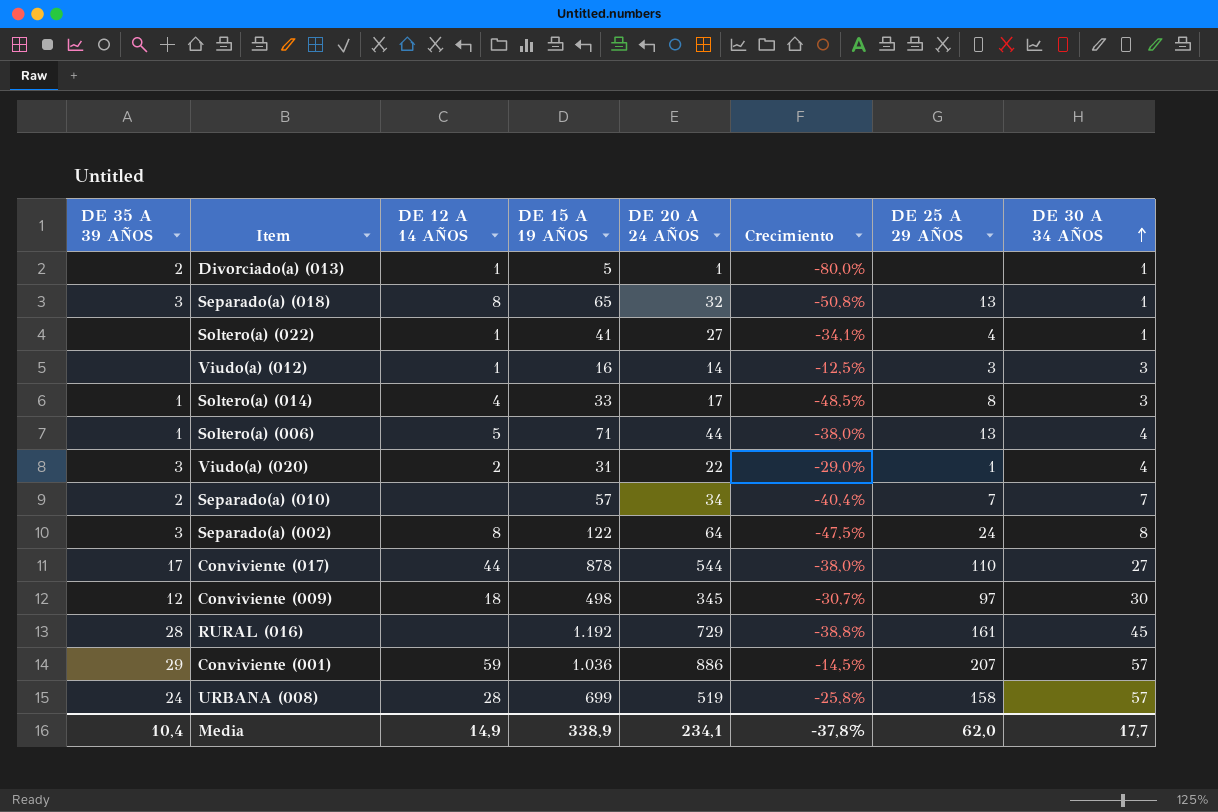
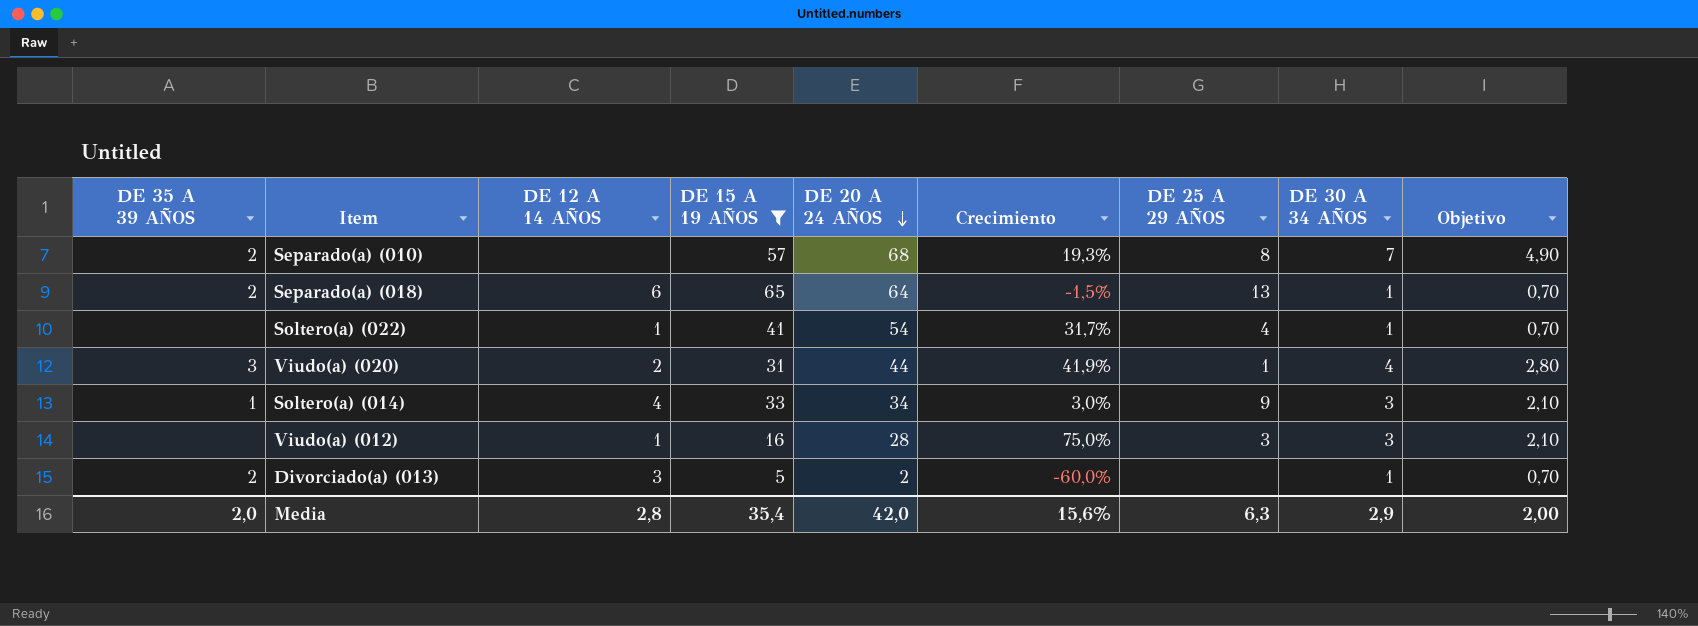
filter: none -> DE 15 A 19 AÑOS <= 65
row order: DE 30 A 34 AÑOS ascending -> DE 20 A 24 AÑOS descending
column Objetivo | formula: none -> [DE 30 A 34 AÑOS] * 0,7
Separado(a) (010) | DE 20 A 24 AÑOS: 34 -> 68
Separado(a) (010) | Crecimiento: -40,4% -> 19,3%
Separado(a) (010) | DE 25 A 29 AÑOS: 7 -> 8
Separado(a) (018) | DE 35 A 39 AÑOS: 3 -> 2
Separado(a) (018) | DE 12 A 14 AÑOS: 8 -> 6
Separado(a) (018) | DE 20 A 24 AÑOS: 32 -> 64
Separado(a) (018) | Crecimiento: -50,8% -> -1,5%
Soltero(a) (022) | DE 20 A 24 AÑOS: 27 -> 54
Soltero(a) (022) | Crecimiento: -34,1% -> 31,7%
Viudo(a) (020) | DE 20 A 24 AÑOS: 22 -> 44
Viudo(a) (020) | Crecimiento: -29,0% -> 41,9%
Soltero(a) (014) | DE 20 A 24 AÑOS: 17 -> 34
Soltero(a) (014) | Crecimiento: -48,5% -> 3,0%
Soltero(a) (014) | DE 25 A 29 AÑOS: 8 -> 9
Viudo(a) (012) | DE 20 A 24 AÑOS: 14 -> 28
Viudo(a) (012) | Crecimiento: -12,5% -> 75,0%
Divorciado(a) (013) | DE 12 A 14 AÑOS: 1 -> 3
Divorciado(a) (013) | DE 20 A 24 AÑOS: 1 -> 2
Divorciado(a) (013) | Crecimiento: -80,0% -> -60,0%
Media | DE 35 A 39 AÑOS: 10,4 -> 2,0
Media | DE 12 A 14 AÑOS: 14,9 -> 2,8
Media | DE 15 A 19 AÑOS: 338,9 -> 35,4
Media | DE 20 A 24 AÑOS: 234,1 -> 42,0
Media | Crecimiento: -37,8% -> 15,6%
Media | DE 25 A 29 AÑOS: 62,0 -> 6,3
Media | DE 30 A 34 AÑOS: 17,7 -> 2,9

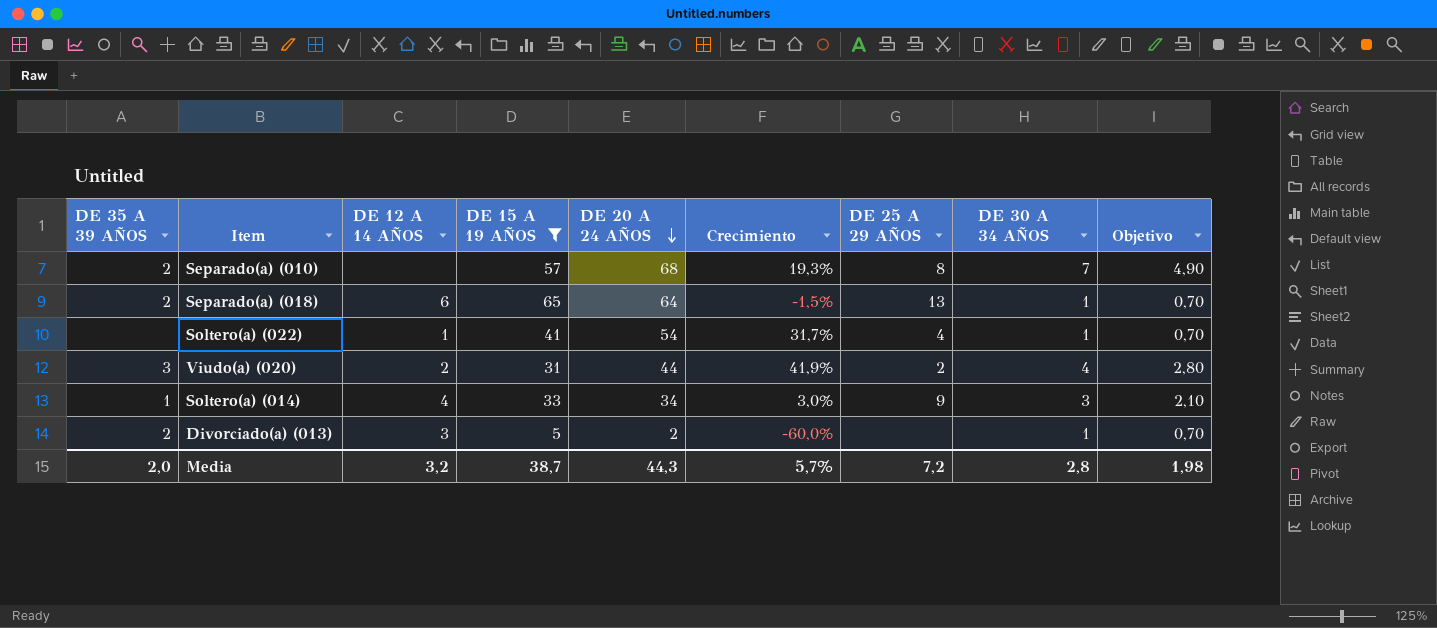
row Viudo(a) (012): none | 1 | 16 | 28 | 75,0% | 3 | 3 | 2,10 -> none
Viudo(a) (020) | DE 25 A 29 AÑOS: 1 -> 2
Media | DE 12 A 14 AÑOS: 2,8 -> 3,2
Media | DE 15 A 19 AÑOS: 35,4 -> 38,7
Media | DE 20 A 24 AÑOS: 42,0 -> 44,3
Media | Crecimiento: 15,6% -> 5,7%
Media | DE 25 A 29 AÑOS: 6,3 -> 7,2
Media | DE 30 A 34 AÑOS: 2,9 -> 2,8
Media | Objetivo: 2,00 -> 1,98

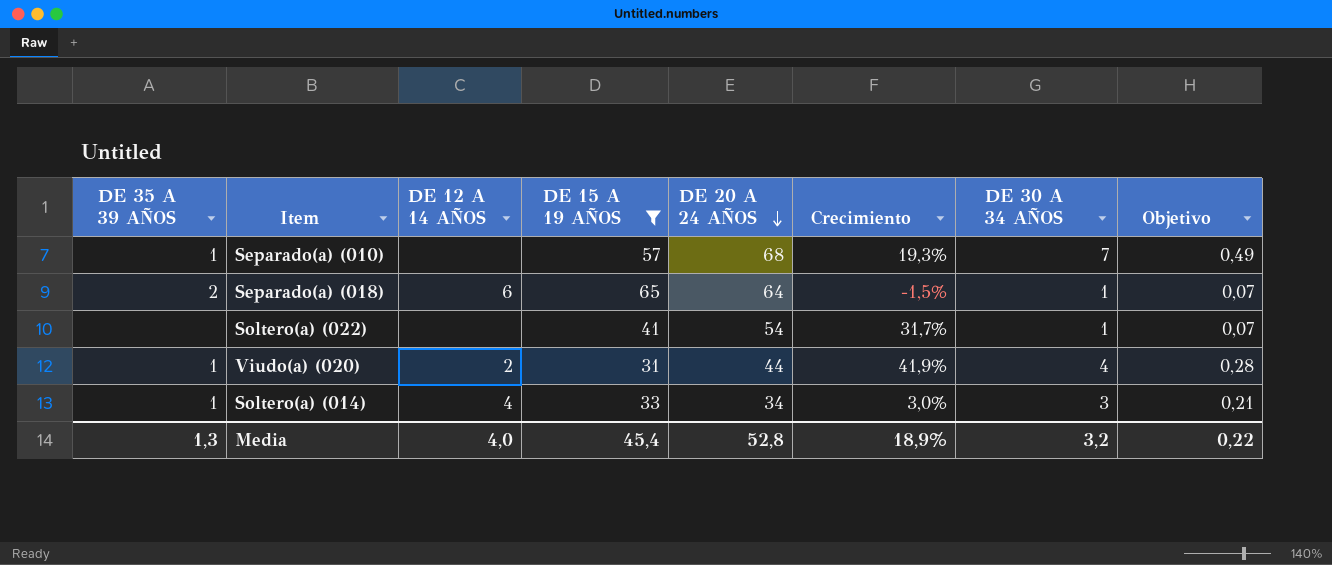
column DE 25 A 29 AÑOS | position: 7 -> none
column Objetivo | formula: [DE 30 A 34 AÑOS] * 0,7 -> [DE 30 A 34 AÑOS] * 0,07
row Divorciado(a) (013): 2 | 3 | 5 | 2 | -60,0% | none | 1 | 0,70 -> none
Separado(a) (010) | DE 35 A 39 AÑOS: 2 -> 1
Soltero(a) (022) | DE 12 A 14 AÑOS: 1 -> none
Viudo(a) (020) | DE 35 A 39 AÑOS: 3 -> 1
Media | DE 35 A 39 AÑOS: 2,0 -> 1,3
Media | DE 12 A 14 AÑOS: 3,2 -> 4,0
Media | DE 15 A 19 AÑOS: 38,7 -> 45,4
Media | DE 20 A 24 AÑOS: 44,3 -> 52,8
Media | Crecimiento: 5,7% -> 18,9%
Media | DE 30 A 34 AÑOS: 2,8 -> 3,2
Media | Objetivo: 1,98 -> 0,22

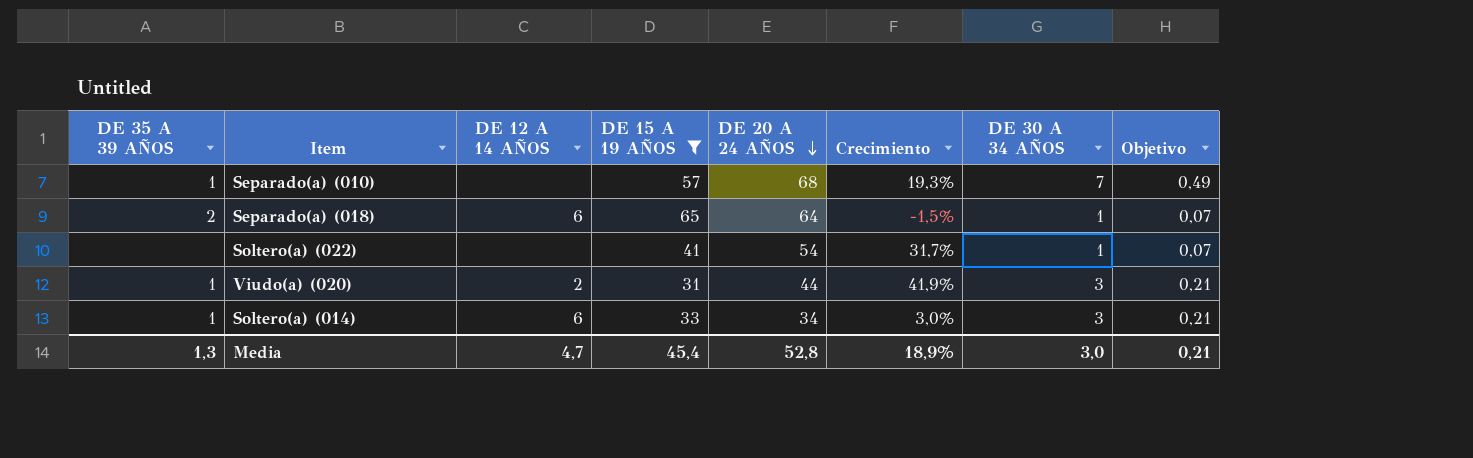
Viudo(a) (020) | DE 30 A 34 AÑOS: 4 -> 3
Viudo(a) (020) | Objetivo: 0,28 -> 0,21
Soltero(a) (014) | DE 12 A 14 AÑOS: 4 -> 6
Media | DE 12 A 14 AÑOS: 4,0 -> 4,7
Media | DE 30 A 34 AÑOS: 3,2 -> 3,0
Media | Objetivo: 0,22 -> 0,21

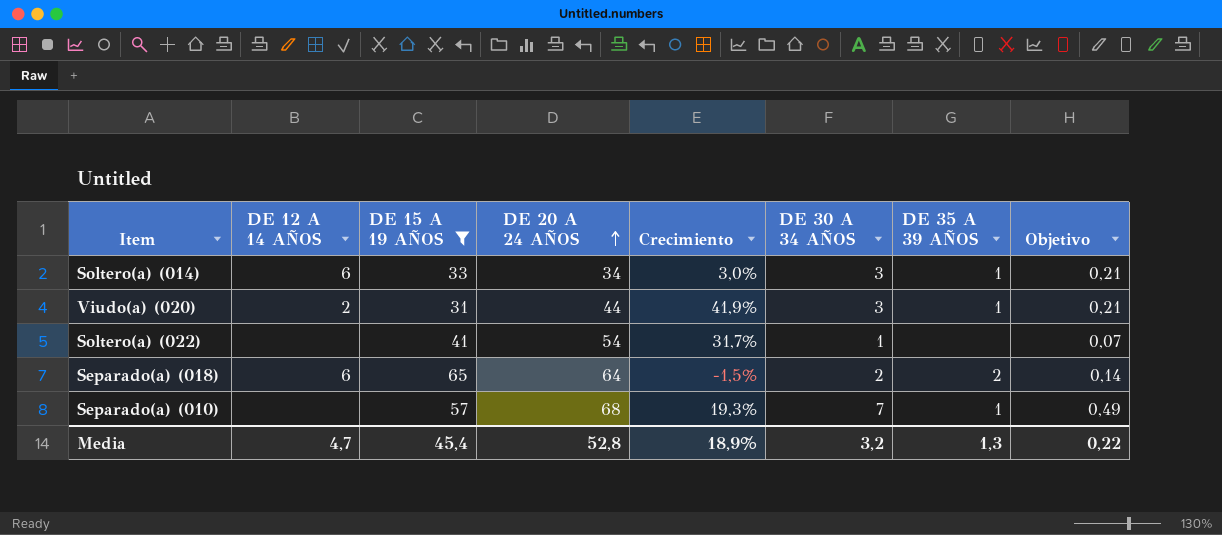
row order: DE 20 A 24 AÑOS descending -> DE 20 A 24 AÑOS ascending
column DE 35 A 39 AÑOS | position: 1 -> 7
Separado(a) (018) | DE 30 A 34 AÑOS: 1 -> 2
Separado(a) (018) | Objetivo: 0,07 -> 0,14
Media | DE 30 A 34 AÑOS: 3,0 -> 3,2
Media | Objetivo: 0,21 -> 0,22

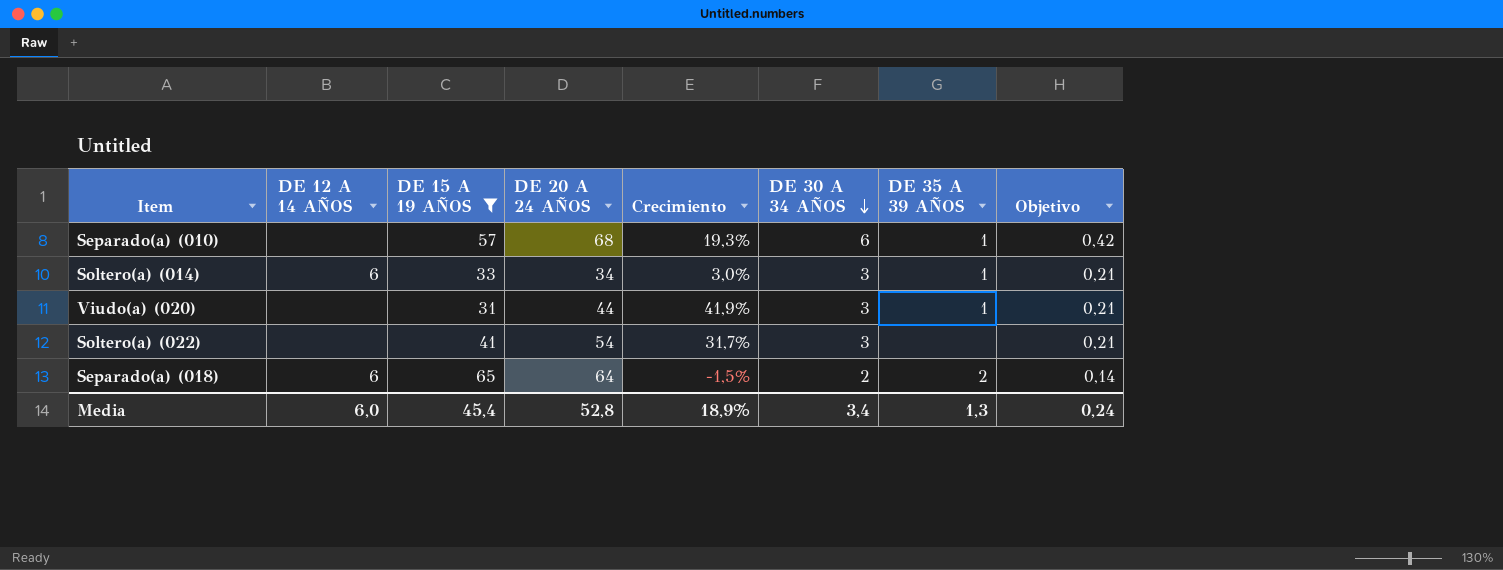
row order: DE 20 A 24 AÑOS ascending -> DE 30 A 34 AÑOS descending
Separado(a) (010) | DE 30 A 34 AÑOS: 7 -> 6
Separado(a) (010) | Objetivo: 0,49 -> 0,42
Viudo(a) (020) | DE 12 A 14 AÑOS: 2 -> none
Soltero(a) (022) | DE 30 A 34 AÑOS: 1 -> 3
Soltero(a) (022) | Objetivo: 0,07 -> 0,21
Media | DE 12 A 14 AÑOS: 4,7 -> 6,0
Media | DE 30 A 34 AÑOS: 3,2 -> 3,4
Media | Objetivo: 0,22 -> 0,24

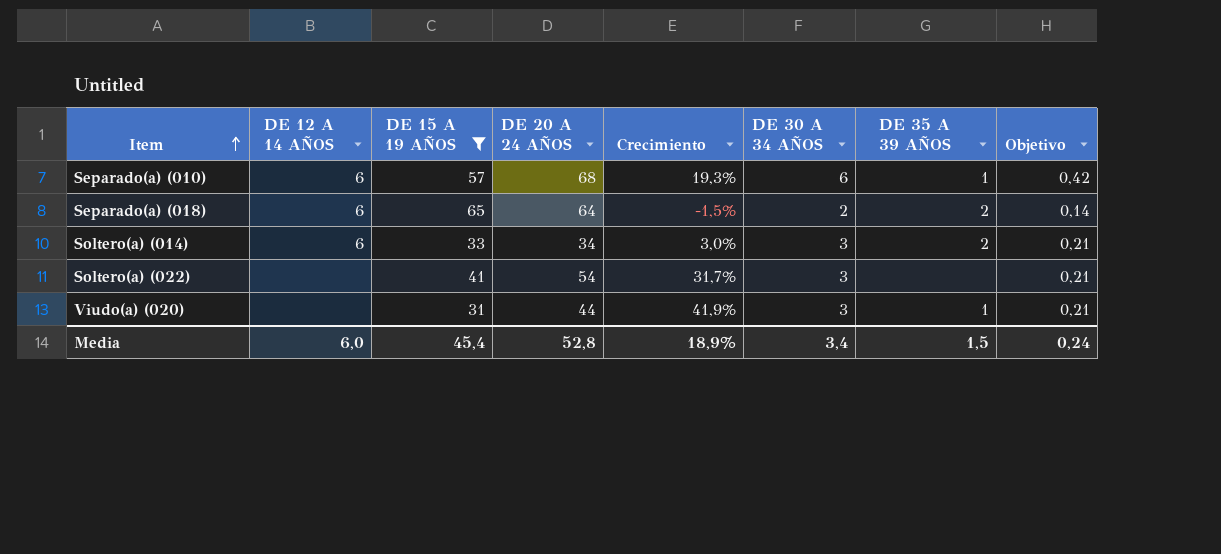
row order: DE 30 A 34 AÑOS descending -> Item ascending
Separado(a) (010) | DE 12 A 14 AÑOS: none -> 6
Soltero(a) (014) | DE 35 A 39 AÑOS: 1 -> 2
Media | DE 35 A 39 AÑOS: 1,3 -> 1,5

